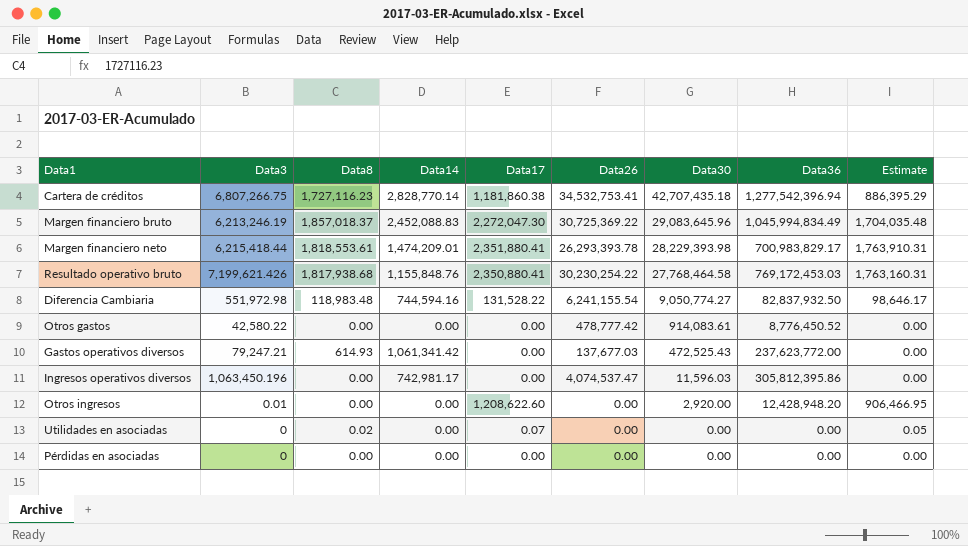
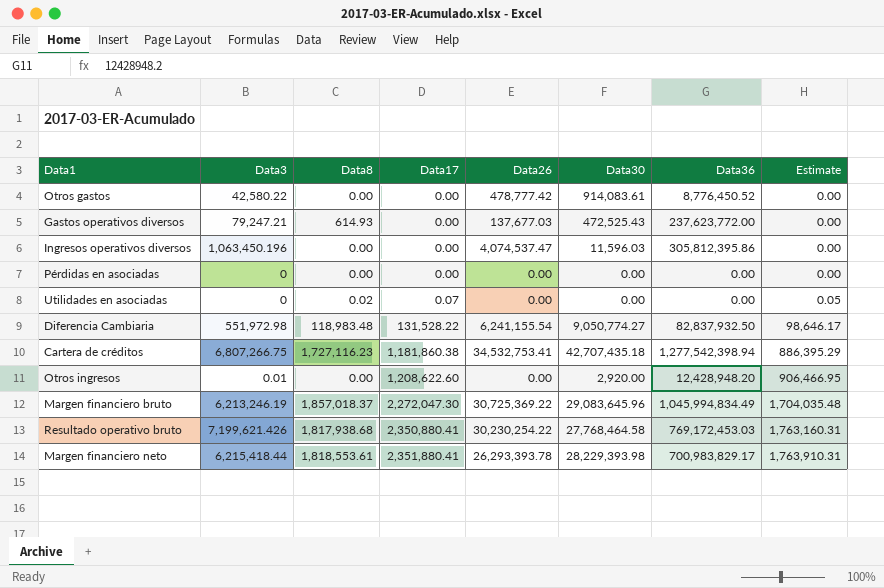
row order: Data30 descending -> Data17 ascending
column Data14 | position: 4 -> none
Cartera de créditos | Data36: 1,277,542,396.94 -> 1,277,542,398.94

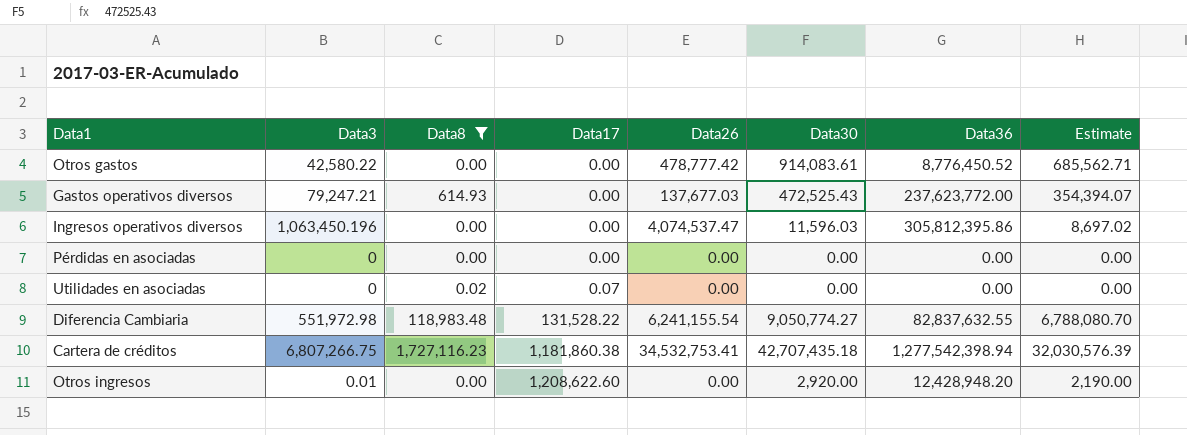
filter: none -> Data8 <= 1,727,116.23
column Estimate | formula: [Data17] * 0.75 -> [Data30] * 0.75
Diferencia Cambiaria | Data36: 82,837,932.50 -> 82,837,632.55

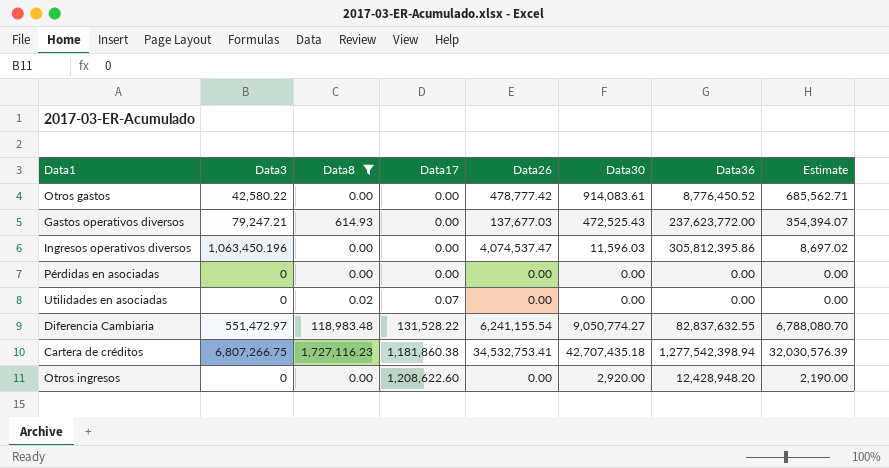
Diferencia Cambiaria | Data3: 551,972.98 -> 551,472.97
Otros ingresos | Data3: 0.01 -> 0

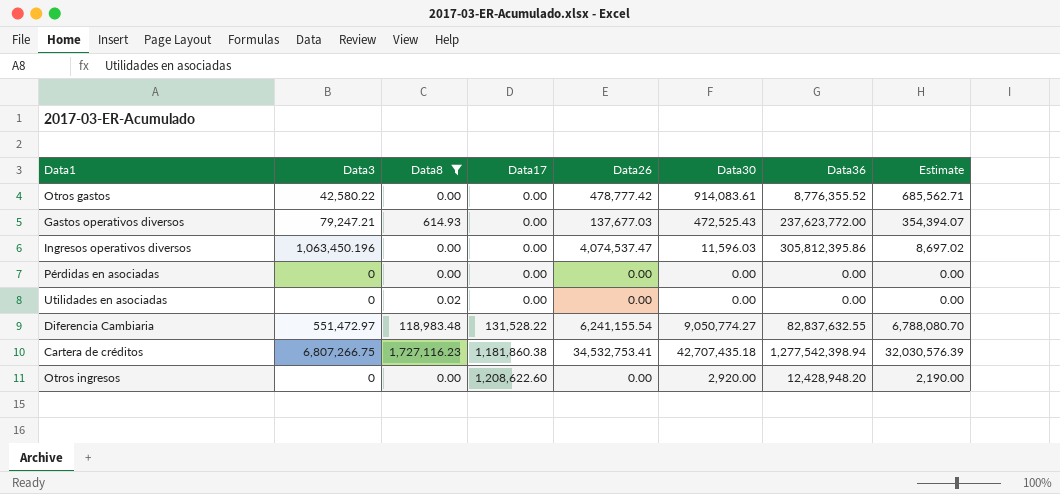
Otros gastos | Data36: 8,776,450.52 -> 8,776,355.52
Utilidades en asociadas | Data17: 0.07 -> 0.00

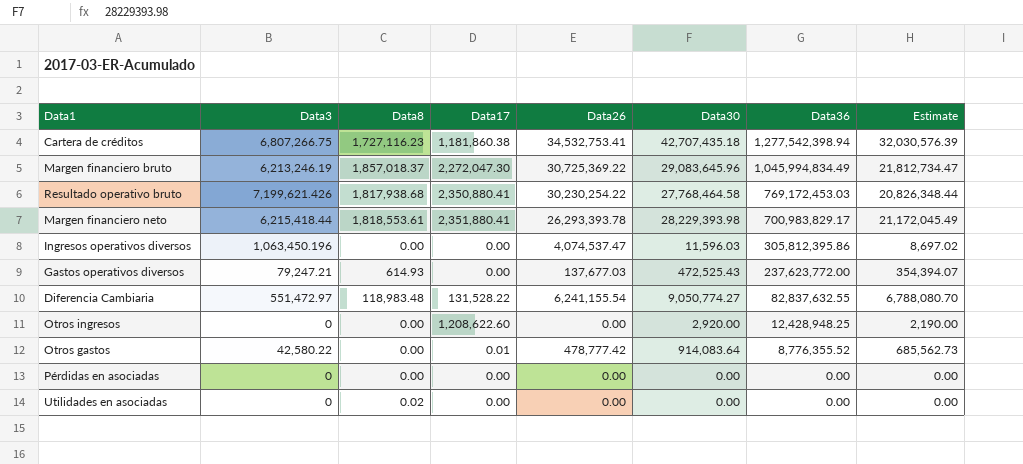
filter: Data8 <= 1,727,116.23 -> none
row order: Data17 ascending -> Data36 descending
Otros ingresos | Data36: 12,428,948.20 -> 12,428,948.25
Otros gastos | Data17: 0.00 -> 0.01
Otros gastos | Data30: 914,083.61 -> 914,083.64
Otros gastos | Estimate: 685,562.71 -> 685,562.73

